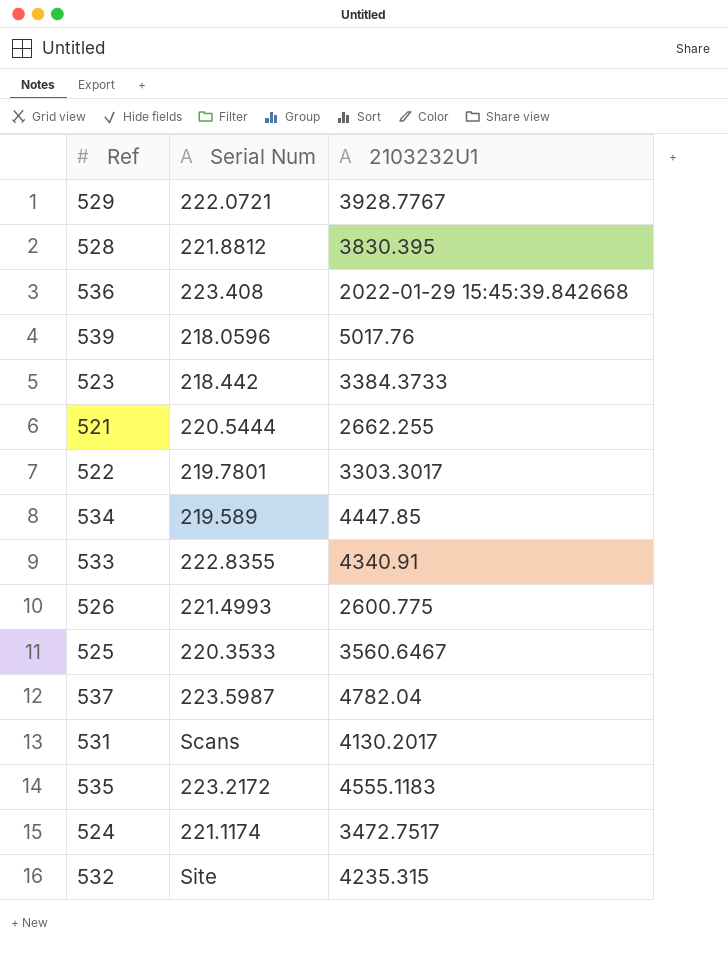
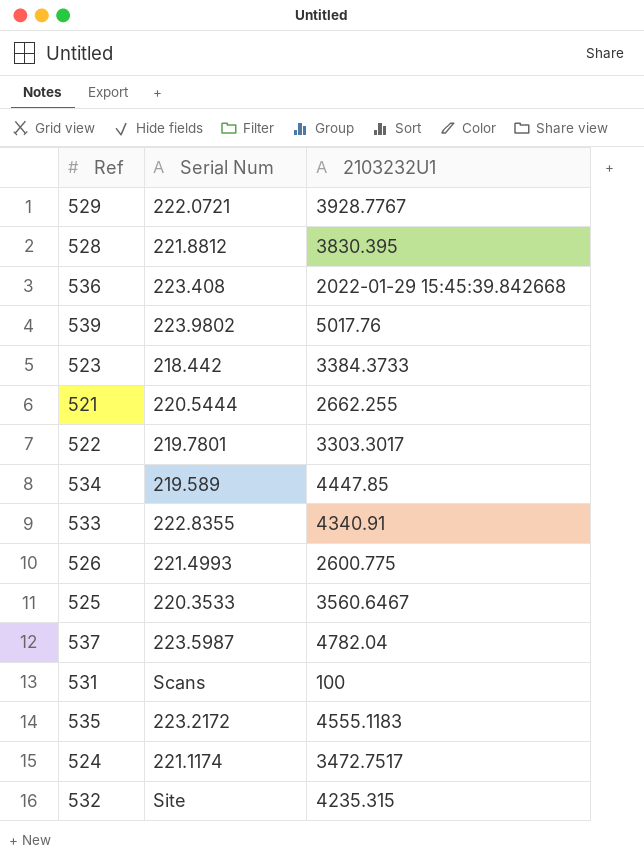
539 | Serial Num: 218.0596 -> 223.9802
531 | 2103232U1: 4130.2017 -> 100

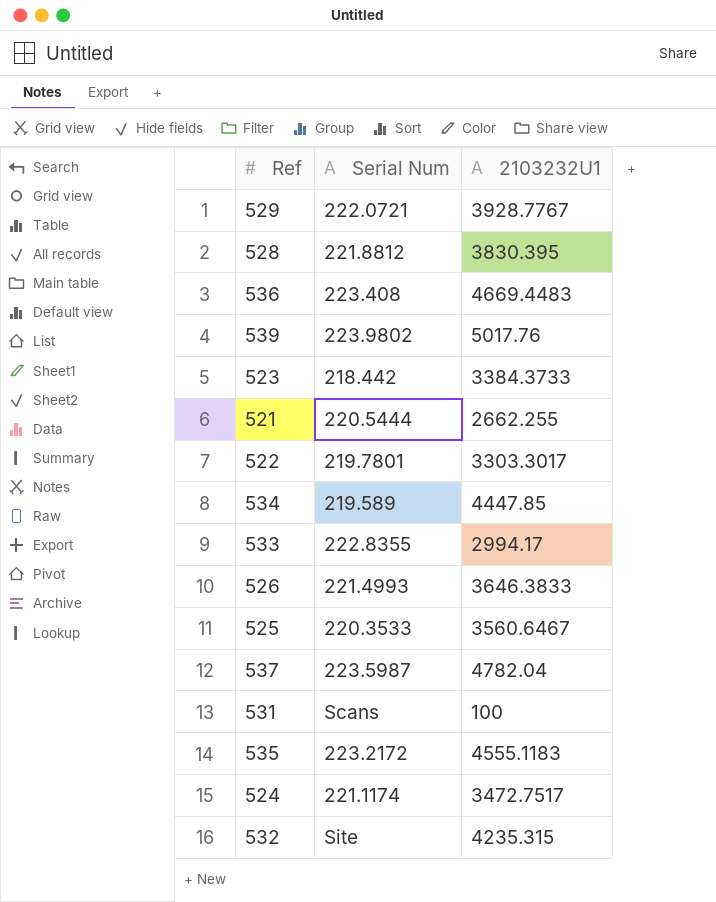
536 | 2103232U1: 2022-01-29 15:45:39.842668 -> 4669.4483
533 | 2103232U1: 4340.91 -> 2994.17
526 | 2103232U1: 2600.775 -> 3646.3833

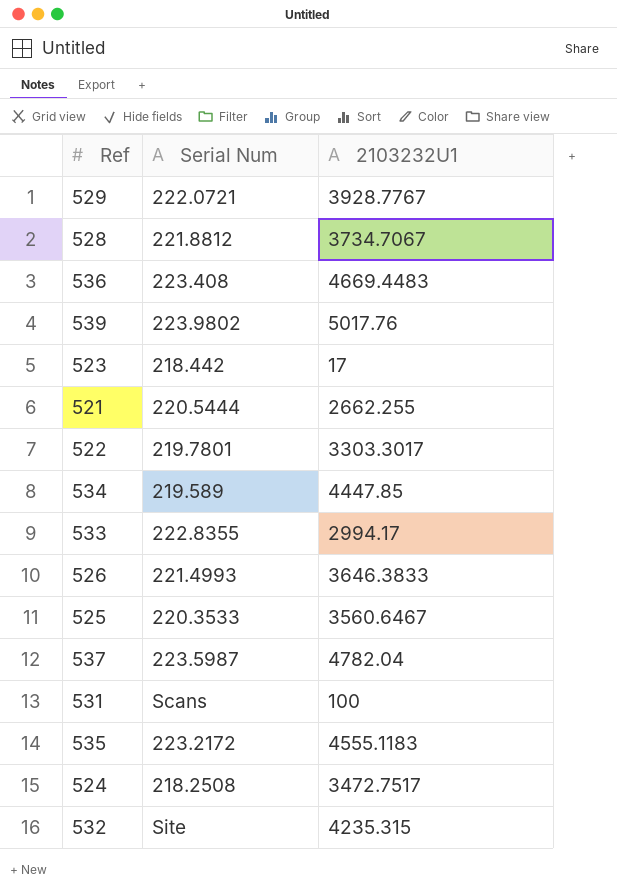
528 | 2103232U1: 3830.395 -> 3734.7067
523 | 2103232U1: 3384.3733 -> 17
524 | Serial Num: 221.1174 -> 218.2508

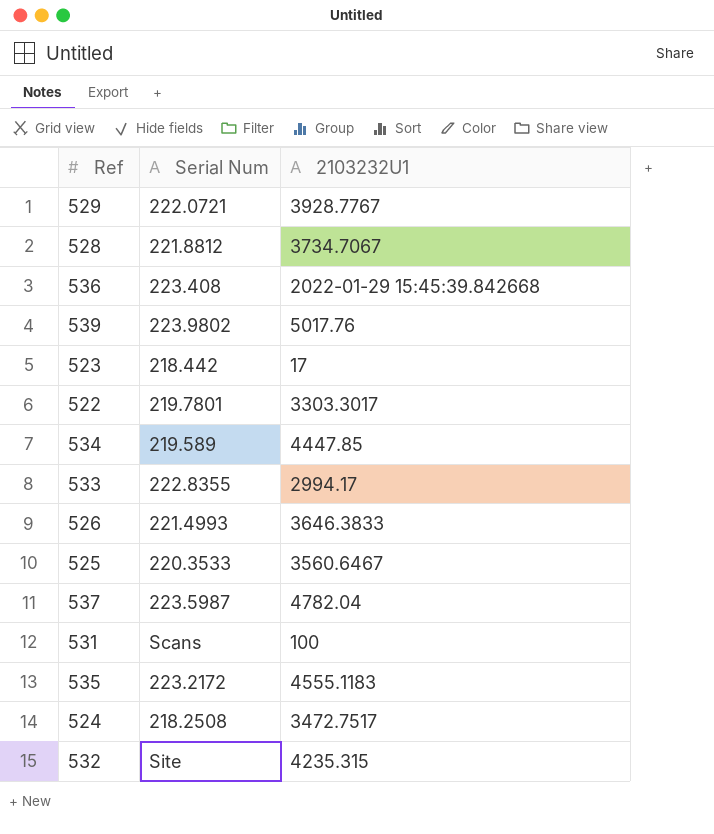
row 521: 220.5444 | 2662.255 -> none
536 | 2103232U1: 4669.4483 -> 2022-01-29 15:45:39.842668

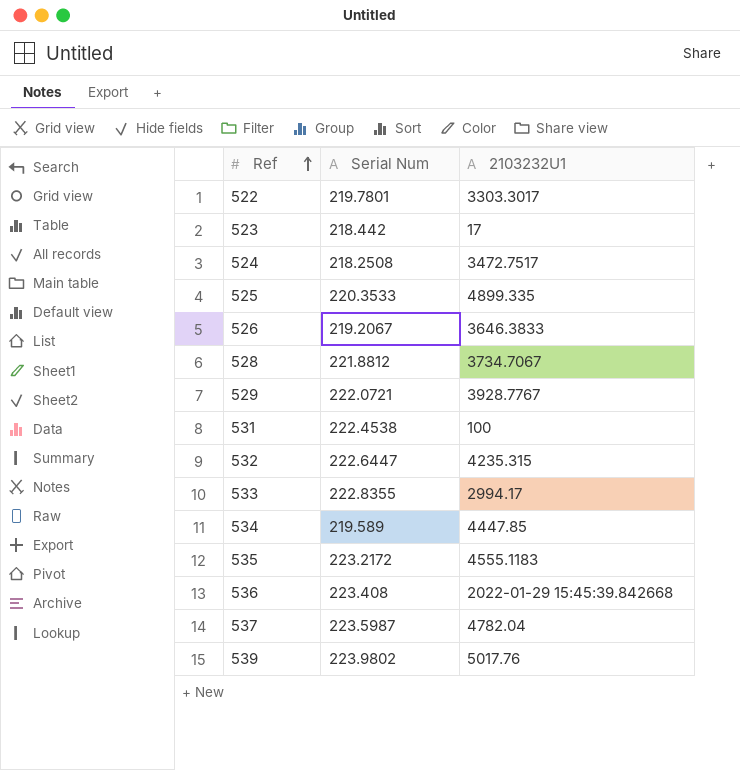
row order: none -> Ref ascending
525 | 2103232U1: 3560.6467 -> 4899.335
526 | Serial Num: 221.4993 -> 219.2067
531 | Serial Num: Scans -> 222.4538
532 | Serial Num: Site -> 222.6447

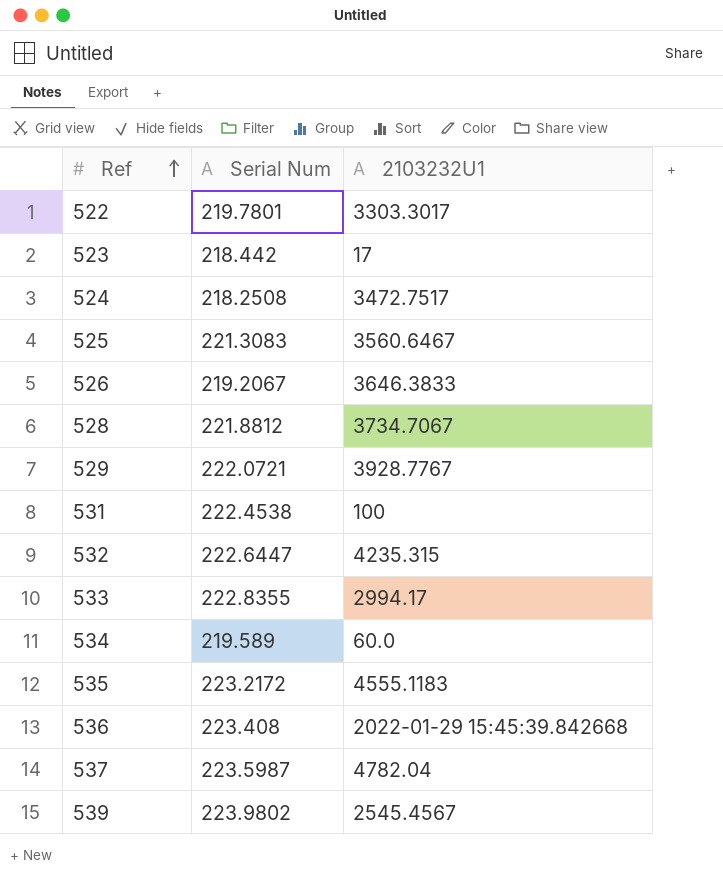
525 | Serial Num: 220.3533 -> 221.3083
525 | 2103232U1: 4899.335 -> 3560.6467
534 | 2103232U1: 4447.85 -> 60.0
539 | 2103232U1: 5017.76 -> 2545.4567

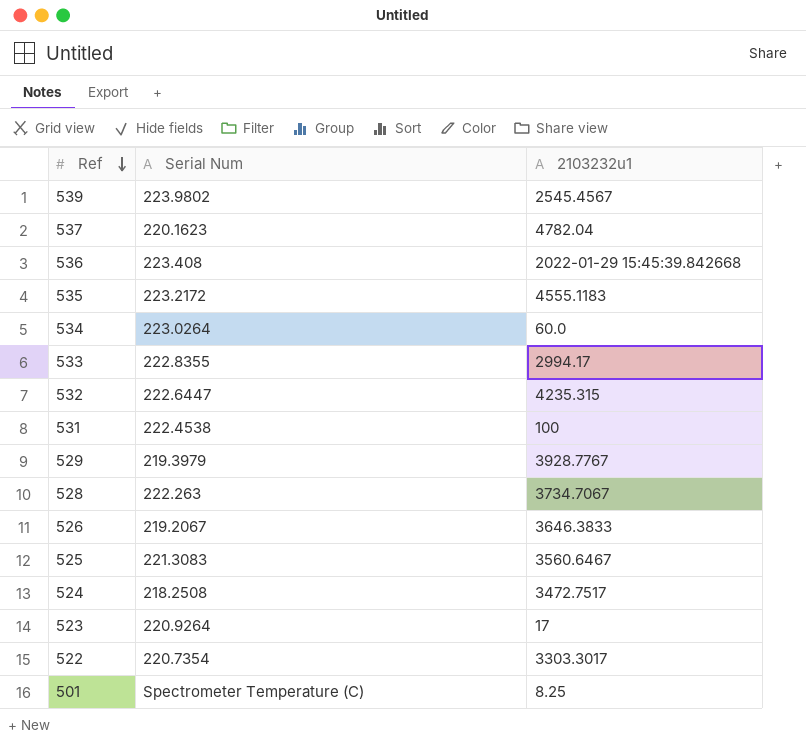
row order: Ref ascending -> Ref descending
column name: 2103232U1 -> 2103232u1
537 | Serial Num: 223.5987 -> 220.1623
534 | Serial Num: 219.589 -> 223.0264
529 | Serial Num: 222.0721 -> 219.3979
528 | Serial Num: 221.8812 -> 222.263
523 | Serial Num: 218.442 -> 220.9264
522 | Serial Num: 219.7801 -> 220.7354
row 501: none -> Spectrometer Temperature (C) | 8.25

